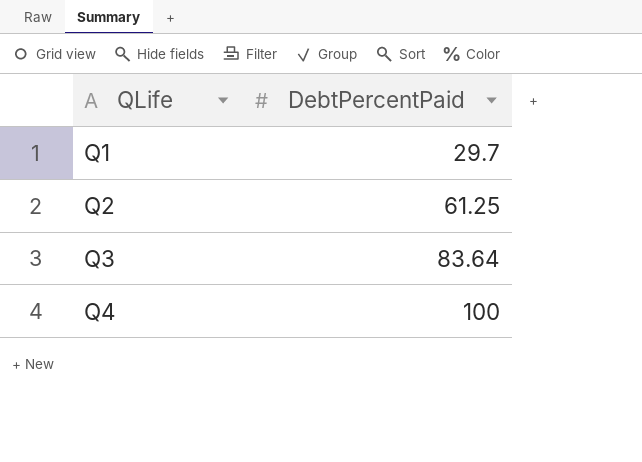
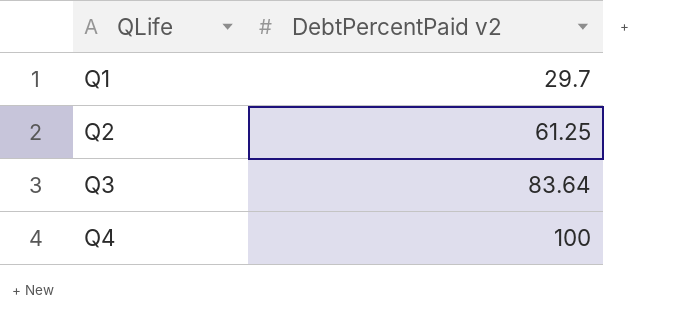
column name: DebtPercentPaid -> DebtPercentPaid v2

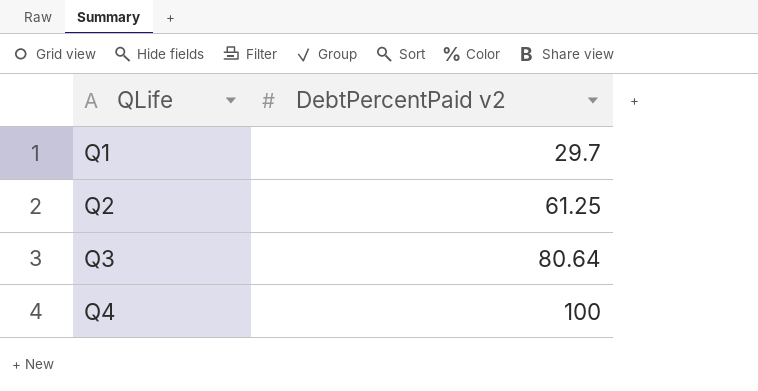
Q3 | DebtPercentPaid v2: 83.64 -> 80.64

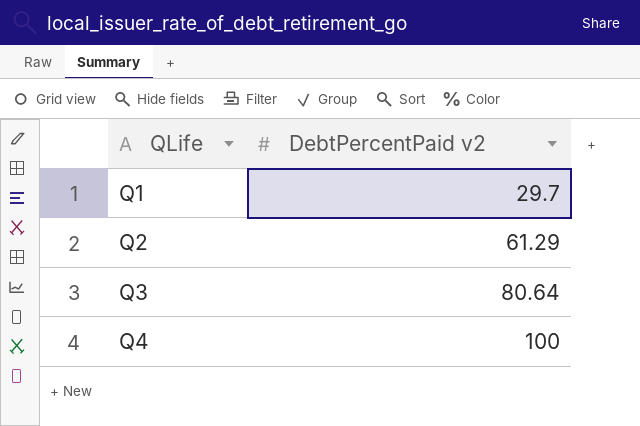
Q2 | DebtPercentPaid v2: 61.25 -> 61.29

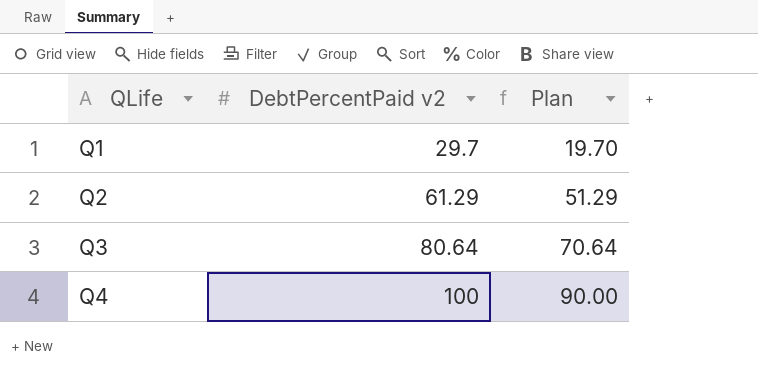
column Plan | formula: none -> [DebtPercentPaid v2] - 10

